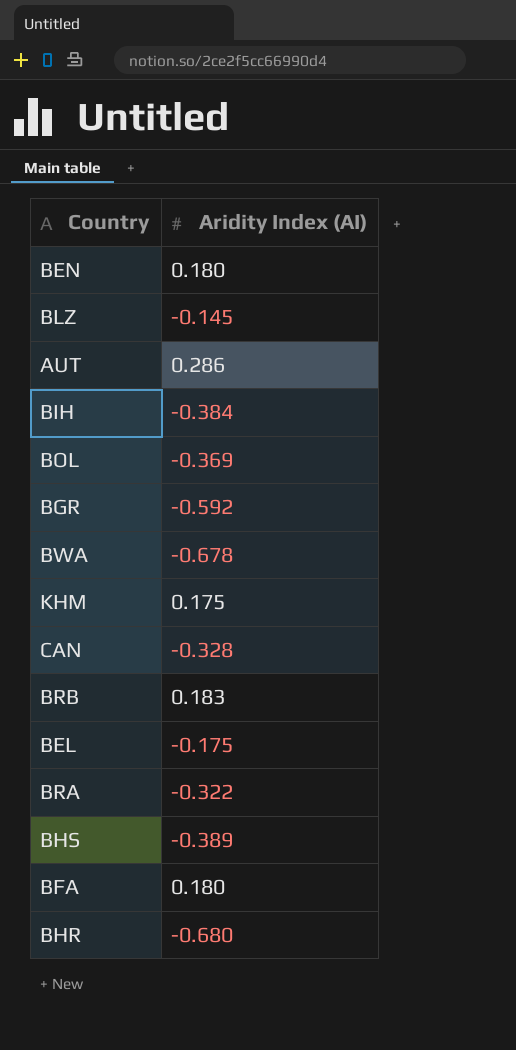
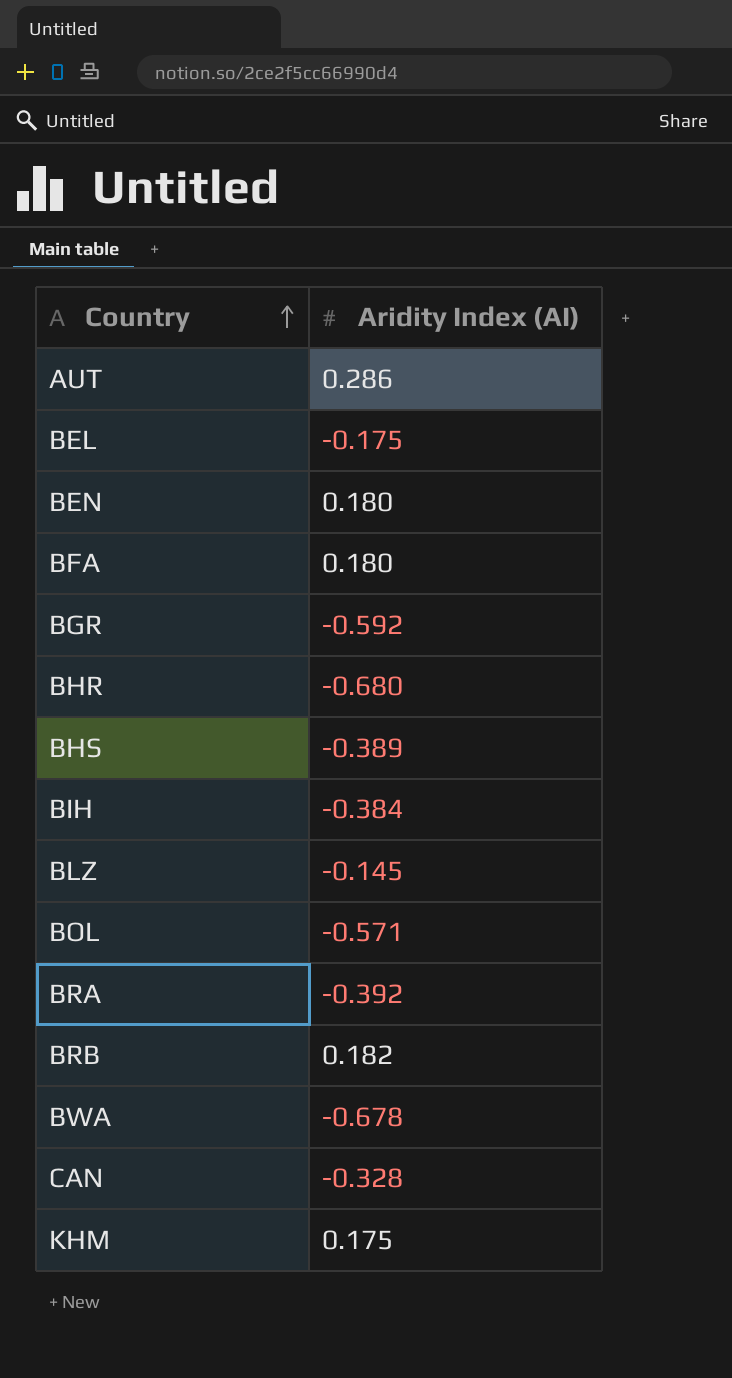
row order: none -> Country ascending
BOL | Aridity Index (AI): -0.369 -> -0.571
BRA | Aridity Index (AI): -0.322 -> -0.392
BRB | Aridity Index (AI): 0.183 -> 0.182

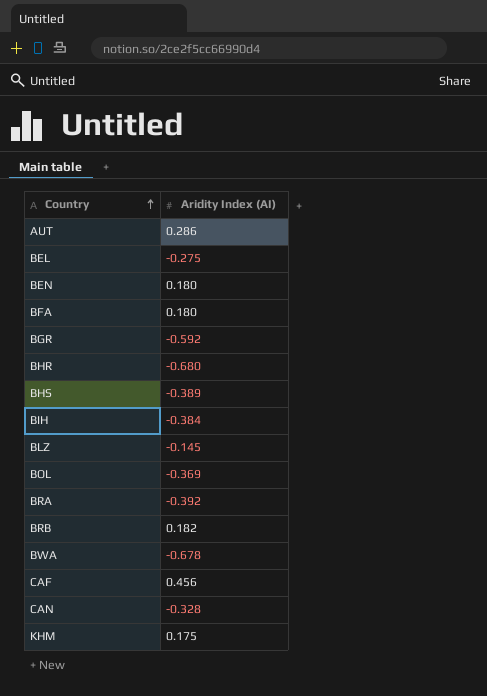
BEL | Aridity Index (AI): -0.175 -> -0.275
BOL | Aridity Index (AI): -0.571 -> -0.369
row CAF: none -> 0.456

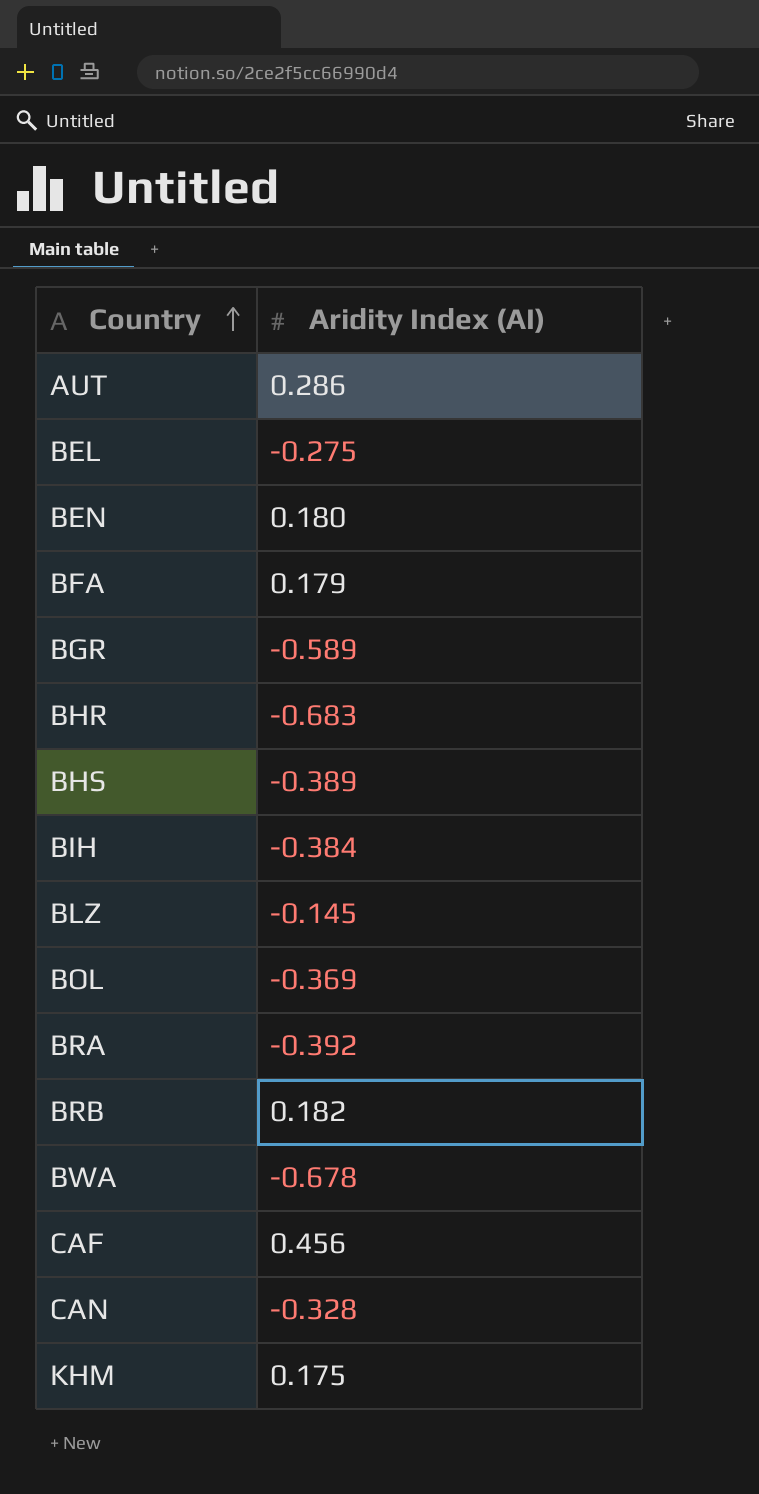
BFA | Aridity Index (AI): 0.180 -> 0.179
BGR | Aridity Index (AI): -0.592 -> -0.589
BHR | Aridity Index (AI): -0.680 -> -0.683

